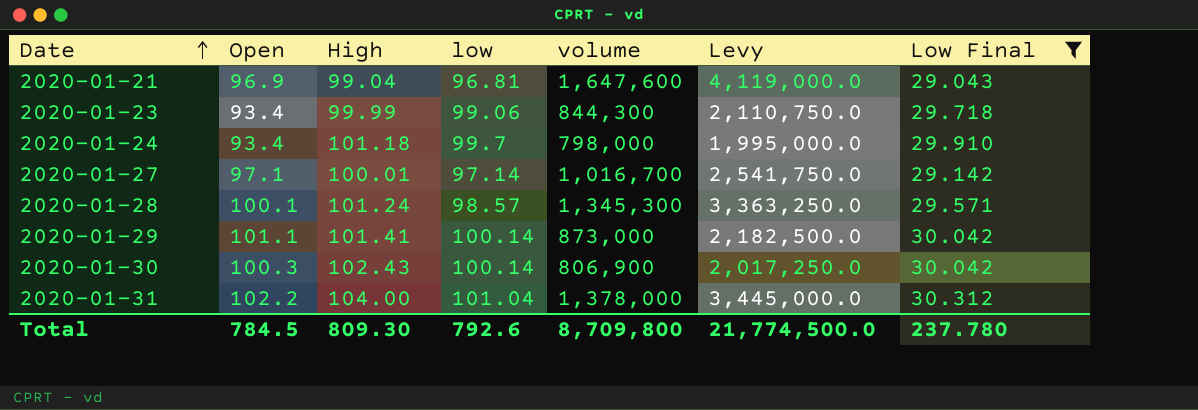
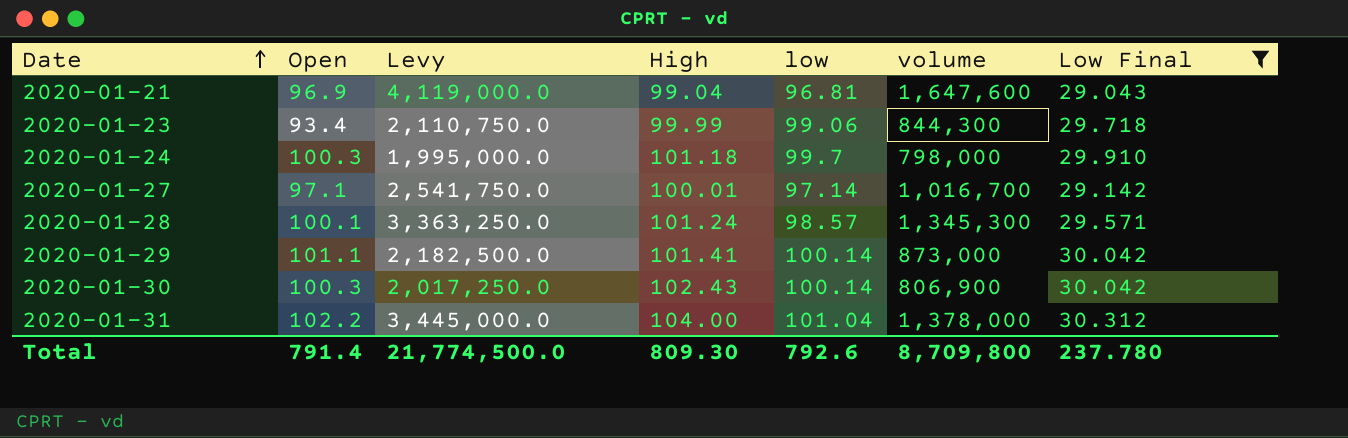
column Levy | position: 6 -> 3
2020-01-24 | Open: 93.4 -> 100.3
Total | Open: 784.5 -> 791.4

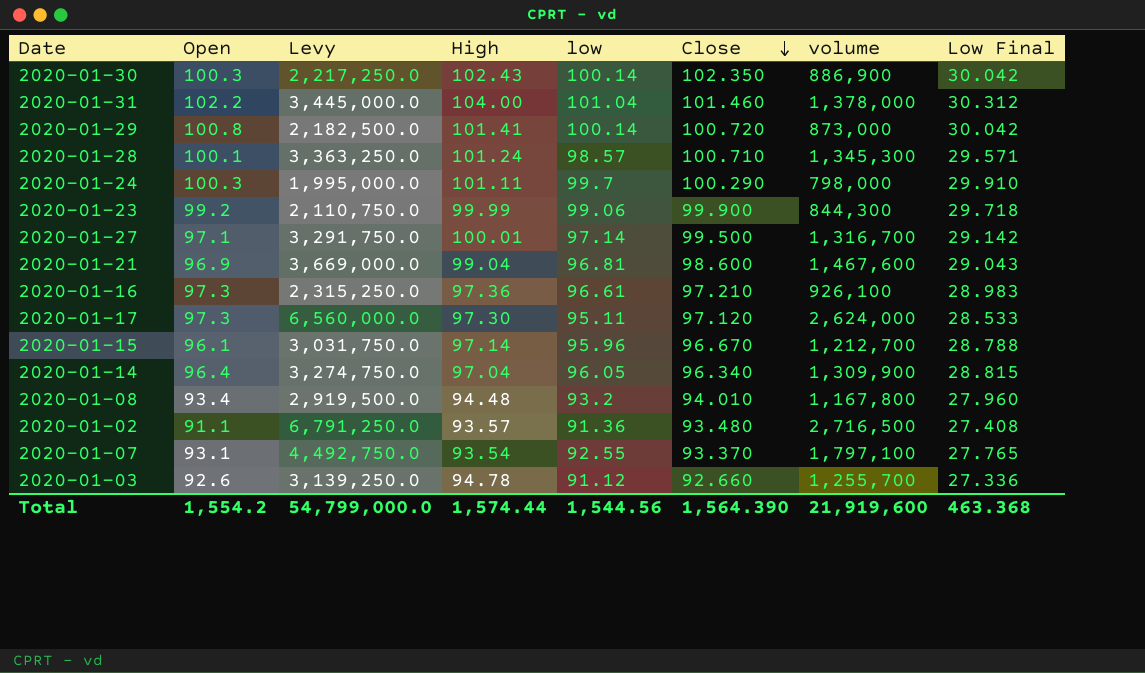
filter: Low Final >= 29.043 -> none
row order: Date ascending -> Close descending
column Close | position: none -> 6
2020-01-30 | Levy: 2,017,250.0 -> 2,217,250.0
2020-01-30 | volume: 806,900 -> 886,900
2020-01-29 | Open: 101.1 -> 100.8
2020-01-24 | High: 101.18 -> 101.11
2020-01-23 | Open: 93.4 -> 99.2
2020-01-27 | Levy: 2,541,750.0 -> 3,291,750.0
2020-01-27 | volume: 1,016,700 -> 1,316,700
2020-01-21 | Levy: 4,119,000.0 -> 3,669,000.0
2020-01-21 | volume: 1,647,600 -> 1,467,600
Total | Open: 791.4 -> 1,554.2
Total | Levy: 21,774,500.0 -> 54,799,000.0
Total | High: 809.30 -> 1,574.44
Total | low: 792.6 -> 1,544.56
Total | volume: 8,709,800 -> 21,919,600
Total | Low Final: 237.780 -> 463.368

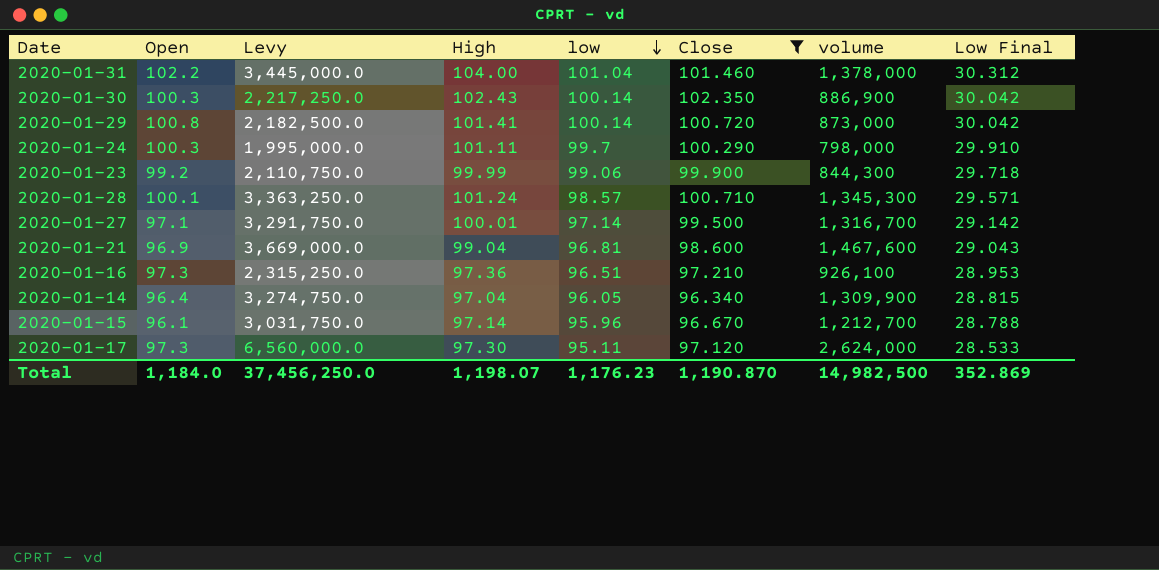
filter: none -> Close >= 96.340
row order: Close descending -> low descending
2020-01-16 | low: 96.61 -> 96.51
2020-01-16 | Low Final: 28.983 -> 28.953
Total | Open: 1,554.2 -> 1,184.0
Total | Levy: 54,799,000.0 -> 37,456,250.0
Total | High: 1,574.44 -> 1,198.07
Total | low: 1,544.56 -> 1,176.23
Total | Close: 1,564.390 -> 1,190.870
Total | volume: 21,919,600 -> 14,982,500
Total | Low Final: 463.368 -> 352.869

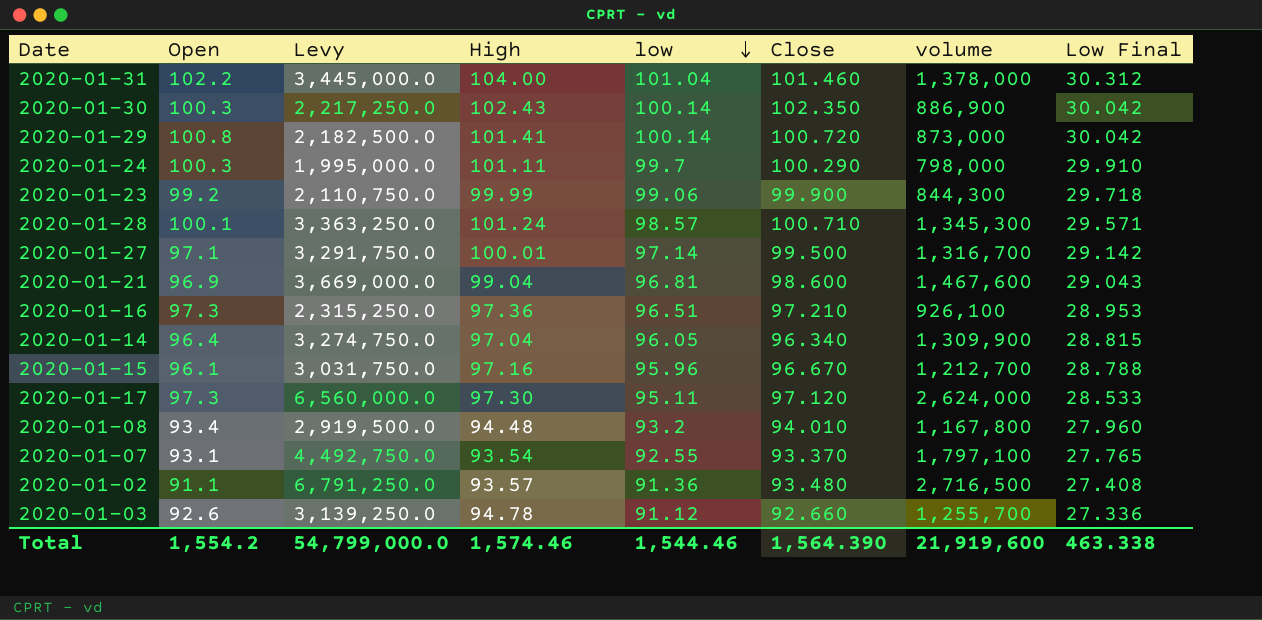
filter: Close >= 96.340 -> none
2020-01-15 | High: 97.14 -> 97.16
Total | Open: 1,184.0 -> 1,554.2
Total | Levy: 37,456,250.0 -> 54,799,000.0
Total | High: 1,198.07 -> 1,574.46
Total | low: 1,176.23 -> 1,544.46
Total | Close: 1,190.870 -> 1,564.390
Total | volume: 14,982,500 -> 21,919,600
Total | Low Final: 352.869 -> 463.338

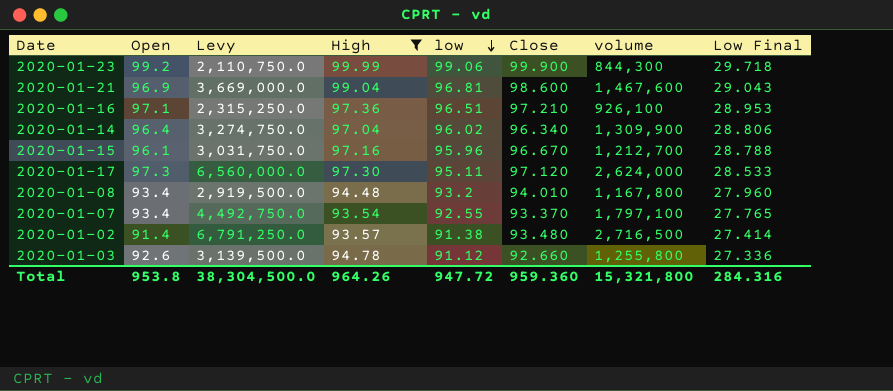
filter: none -> High <= 99.99
2020-01-16 | Open: 97.3 -> 97.1
2020-01-14 | low: 96.05 -> 96.02
2020-01-14 | Low Final: 28.815 -> 28.806
2020-01-07 | Open: 93.1 -> 93.4
2020-01-02 | Open: 91.1 -> 91.4
2020-01-02 | low: 91.36 -> 91.38
2020-01-02 | Low Final: 27.408 -> 27.414
2020-01-03 | Levy: 3,139,250.0 -> 3,139,500.0
2020-01-03 | volume: 1,255,700 -> 1,255,800
Total | Open: 1,554.2 -> 953.8
Total | Levy: 54,799,000.0 -> 38,304,500.0
Total | High: 1,574.46 -> 964.26
Total | low: 1,544.46 -> 947.72
Total | Close: 1,564.390 -> 959.360
Total | volume: 21,919,600 -> 15,321,800
Total | Low Final: 463.338 -> 284.316

